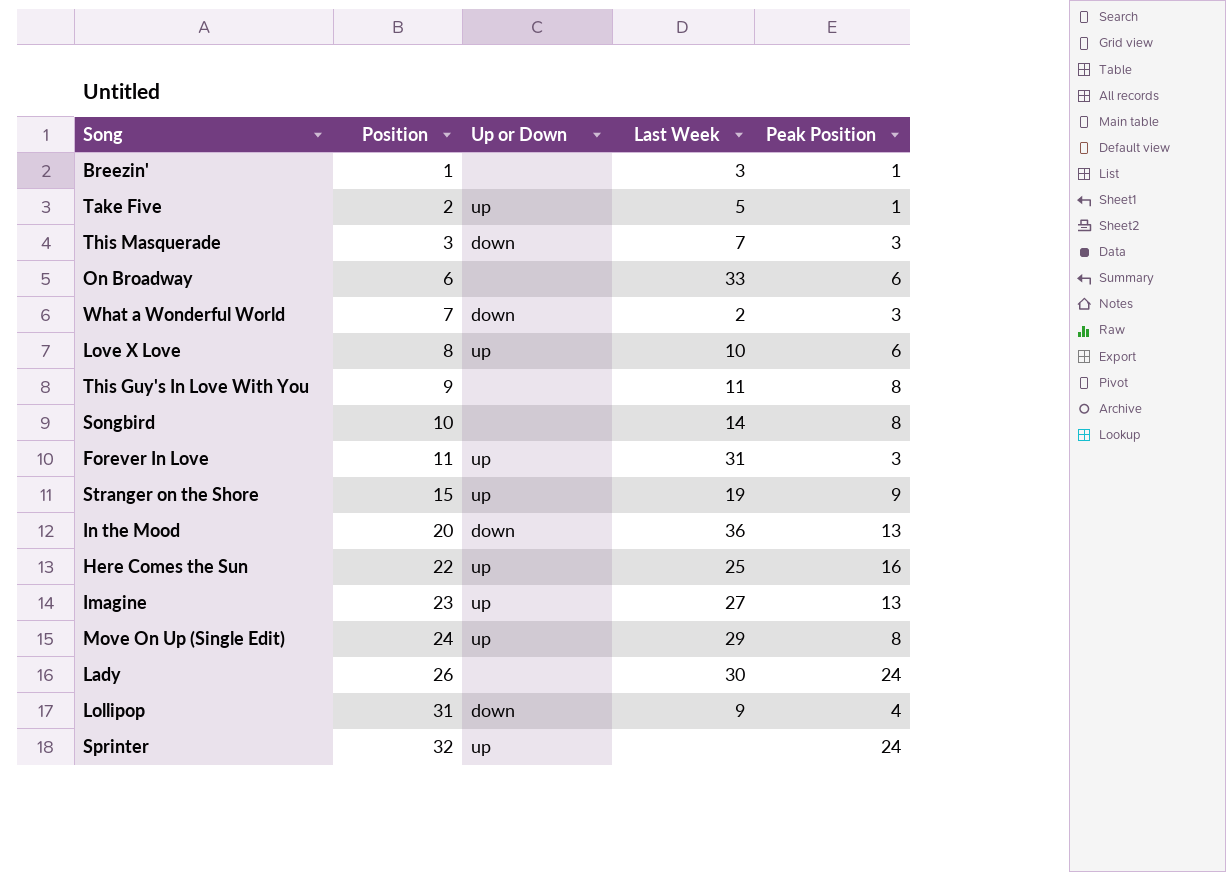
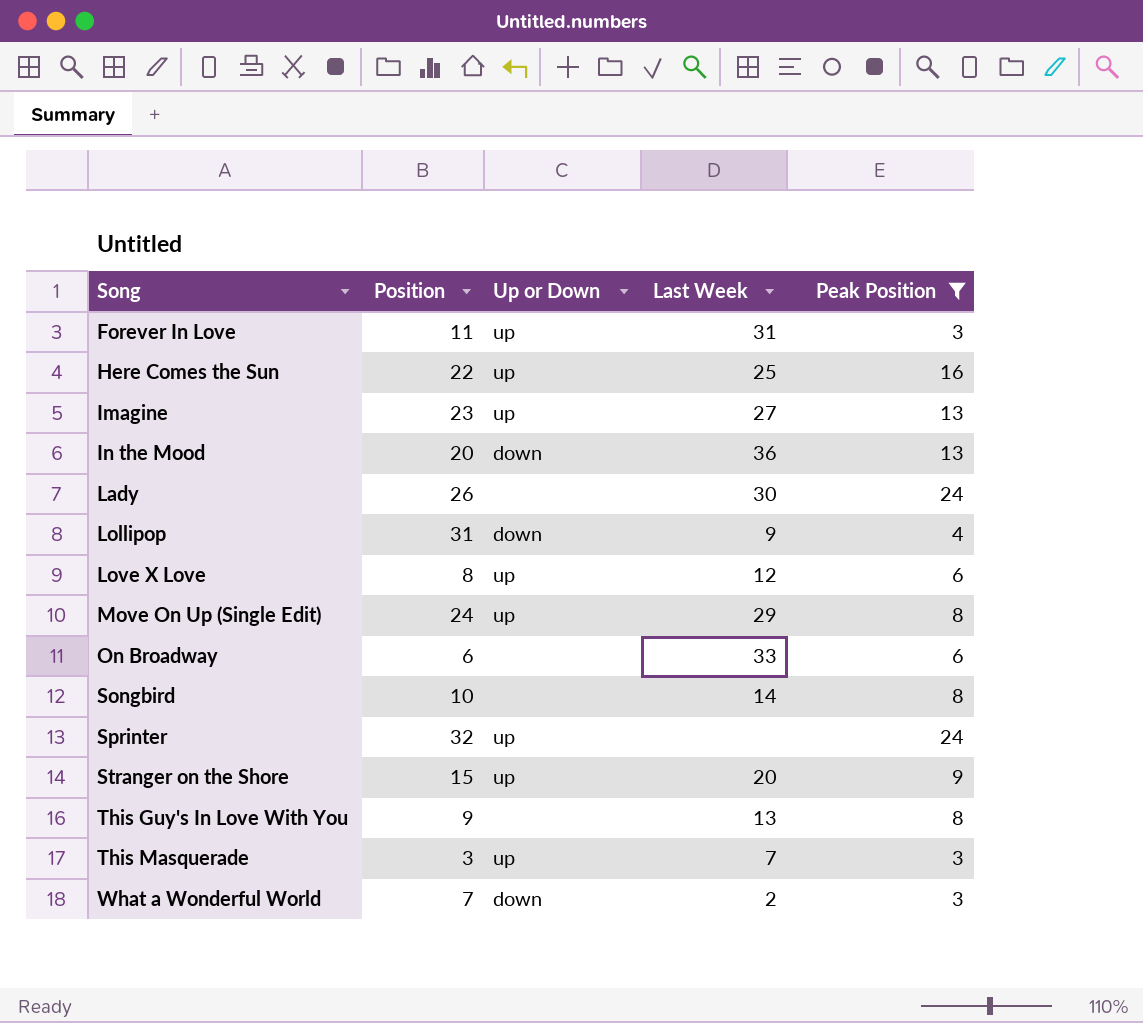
filter: none -> Peak Position != 1
row order: Position ascending -> Song ascending
Love X Love | Last Week: 10 -> 12
Stranger on the Shore | Last Week: 19 -> 20
This Guy's In Love With You | Last Week: 11 -> 13
This Masquerade | Up or Down: down -> up

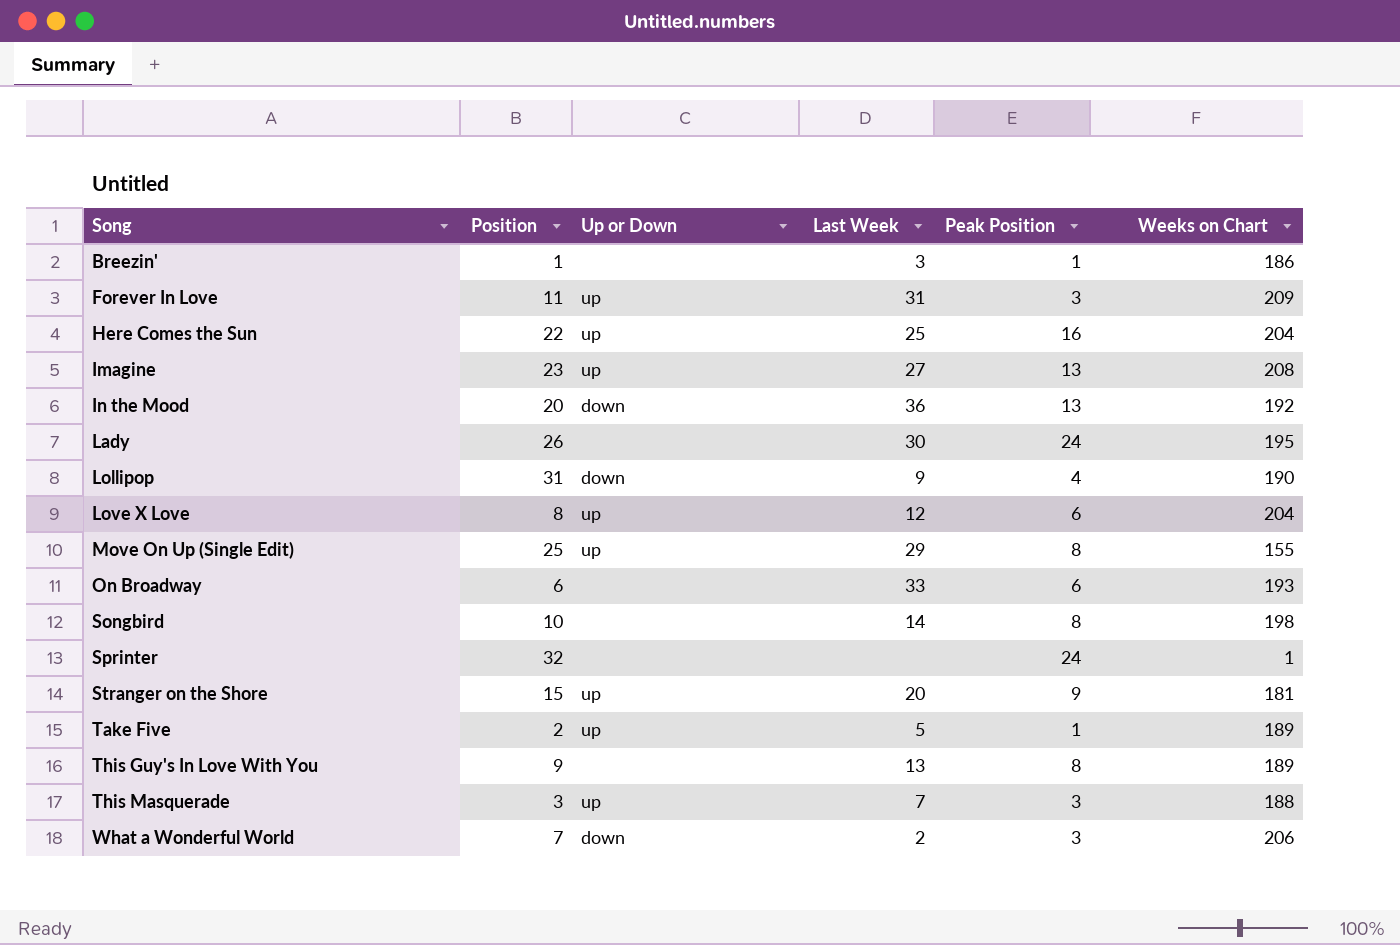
filter: Peak Position != 1 -> none
column Weeks on Chart | position: none -> 6
Move On Up (Single Edit) | Position: 24 -> 25
Sprinter | Up or Down: up -> none

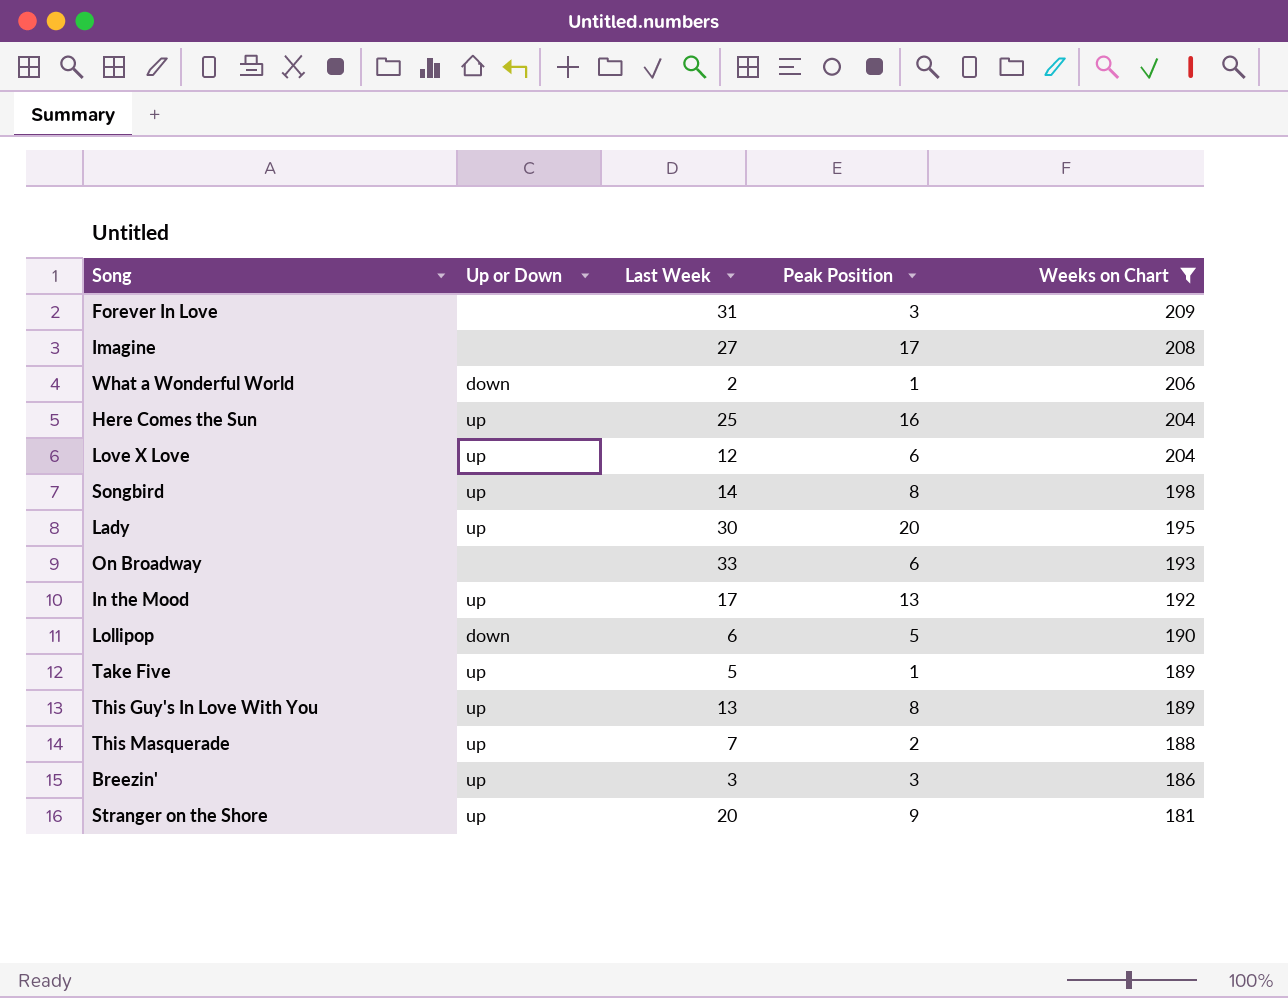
filter: none -> Weeks on Chart >= 181
row order: Song ascending -> Weeks on Chart descending
column Position | position: 2 -> none
Forever In Love | Up or Down: up -> none
Imagine | Up or Down: up -> none
Imagine | Peak Position: 13 -> 17
What a Wonderful World | Peak Position: 3 -> 1
Songbird | Up or Down: none -> up
Lady | Up or Down: none -> up
Lady | Peak Position: 24 -> 20
In the Mood | Up or Down: down -> up
In the Mood | Last Week: 36 -> 17
Lollipop | Last Week: 9 -> 6
Lollipop | Peak Position: 4 -> 5
This Guy's In Love With You | Up or Down: none -> up
This Masquerade | Peak Position: 3 -> 2
Breezin' | Up or Down: none -> up
Breezin' | Peak Position: 1 -> 3

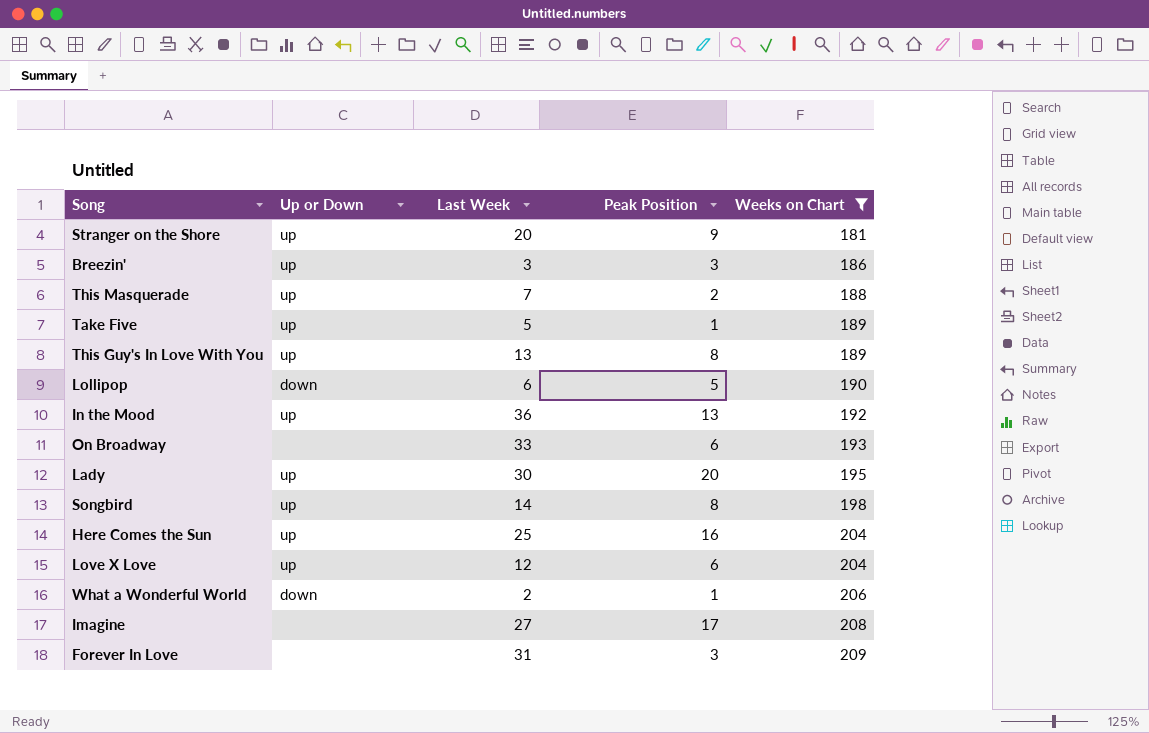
row order: Weeks on Chart descending -> Weeks on Chart ascending
In the Mood | Last Week: 17 -> 36

